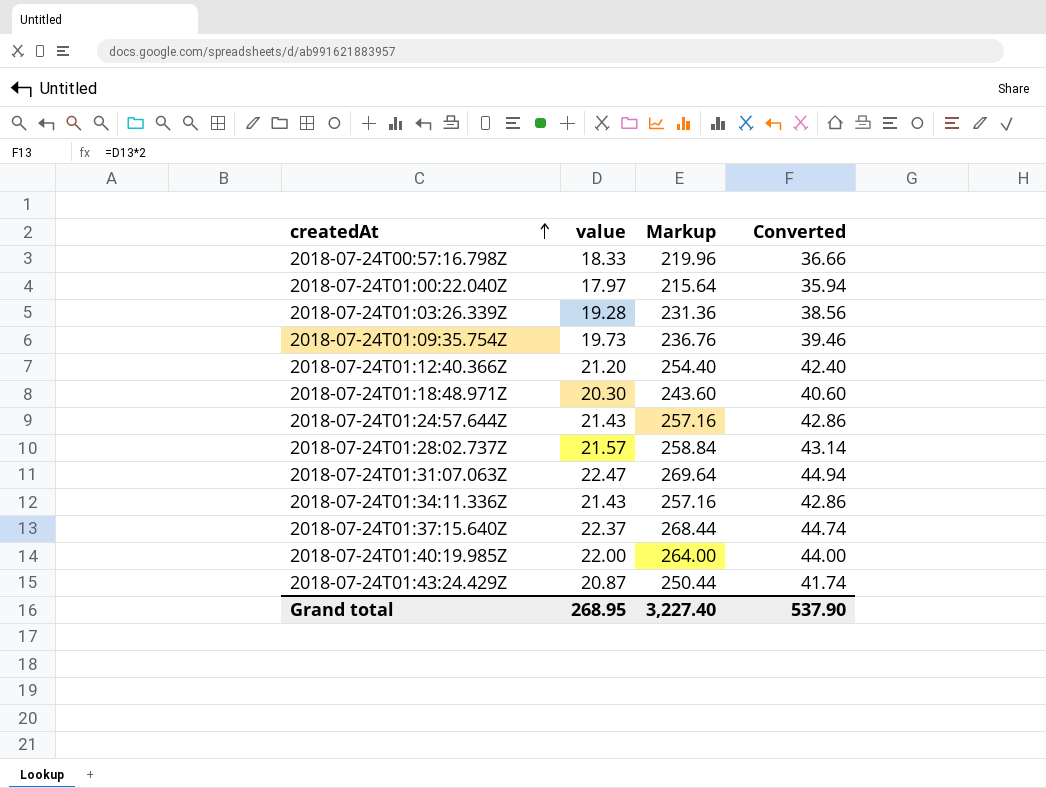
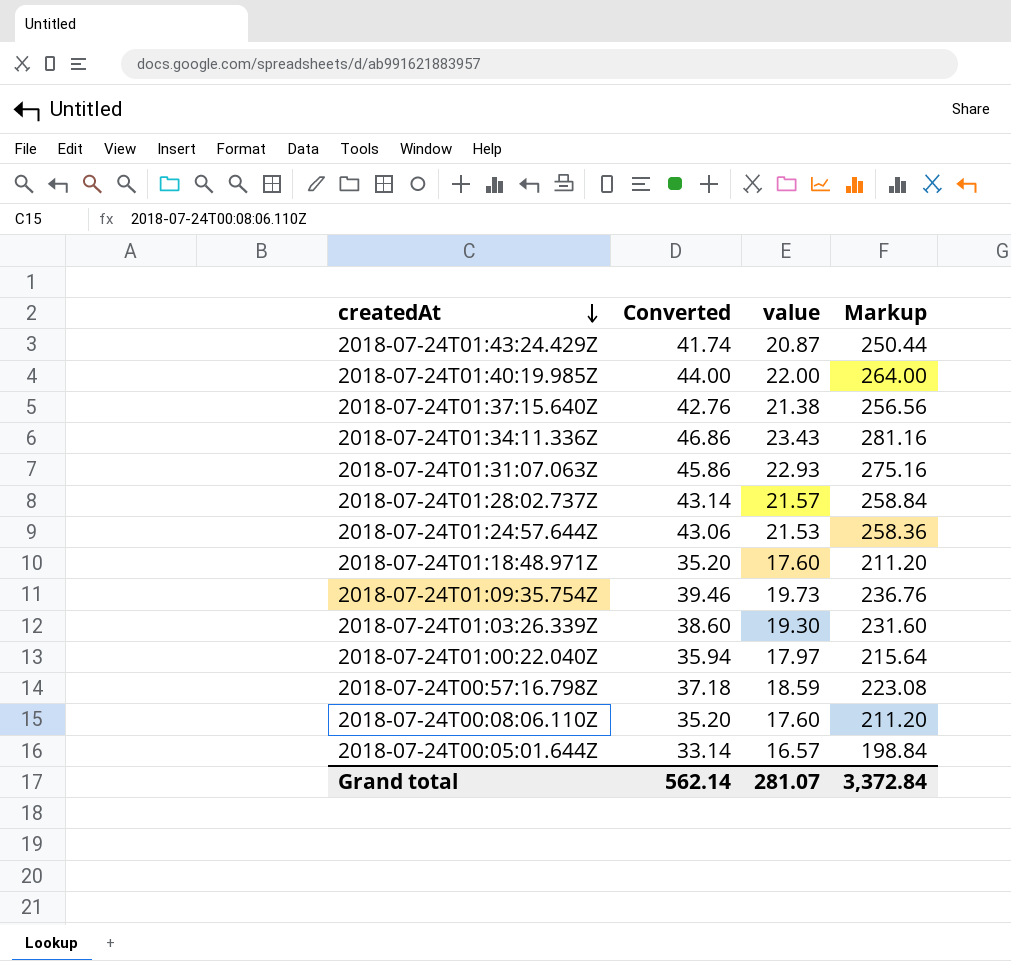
row order: createdAt ascending -> createdAt descending
column Converted | position: 4 -> 2
row 2018-07-24T01:12:40.366Z: 21.20 | 254.40 | 42.40 -> none
2018-07-24T01:37:15.640Z | Converted: 44.74 -> 42.76
2018-07-24T01:37:15.640Z | value: 22.37 -> 21.38
2018-07-24T01:37:15.640Z | Markup: 268.44 -> 256.56
2018-07-24T01:34:11.336Z | Converted: 42.86 -> 46.86
2018-07-24T01:34:11.336Z | value: 21.43 -> 23.43
2018-07-24T01:34:11.336Z | Markup: 257.16 -> 281.16
2018-07-24T01:31:07.063Z | Converted: 44.94 -> 45.86
2018-07-24T01:31:07.063Z | value: 22.47 -> 22.93
2018-07-24T01:31:07.063Z | Markup: 269.64 -> 275.16
2018-07-24T01:24:57.644Z | Converted: 42.86 -> 43.06
2018-07-24T01:24:57.644Z | value: 21.43 -> 21.53
2018-07-24T01:24:57.644Z | Markup: 257.16 -> 258.36
2018-07-24T01:18:48.971Z | Converted: 40.60 -> 35.20
2018-07-24T01:18:48.971Z | value: 20.30 -> 17.60
2018-07-24T01:18:48.971Z | Markup: 243.60 -> 211.20
2018-07-24T01:03:26.339Z | Converted: 38.56 -> 38.60
2018-07-24T01:03:26.339Z | value: 19.28 -> 19.30
2018-07-24T01:03:26.339Z | Markup: 231.36 -> 231.60
2018-07-24T00:57:16.798Z | Converted: 36.66 -> 37.18
2018-07-24T00:57:16.798Z | value: 18.33 -> 18.59
2018-07-24T00:57:16.798Z | Markup: 219.96 -> 223.08
row 2018-07-24T00:08:06.110Z: none -> 35.20 | 17.60 | 211.20
row 2018-07-24T00:05:01.644Z: none -> 33.14 | 16.57 | 198.84
Grand total | Converted: 537.90 -> 562.14
Grand total | value: 268.95 -> 281.07
Grand total | Markup: 3,227.40 -> 3,372.84

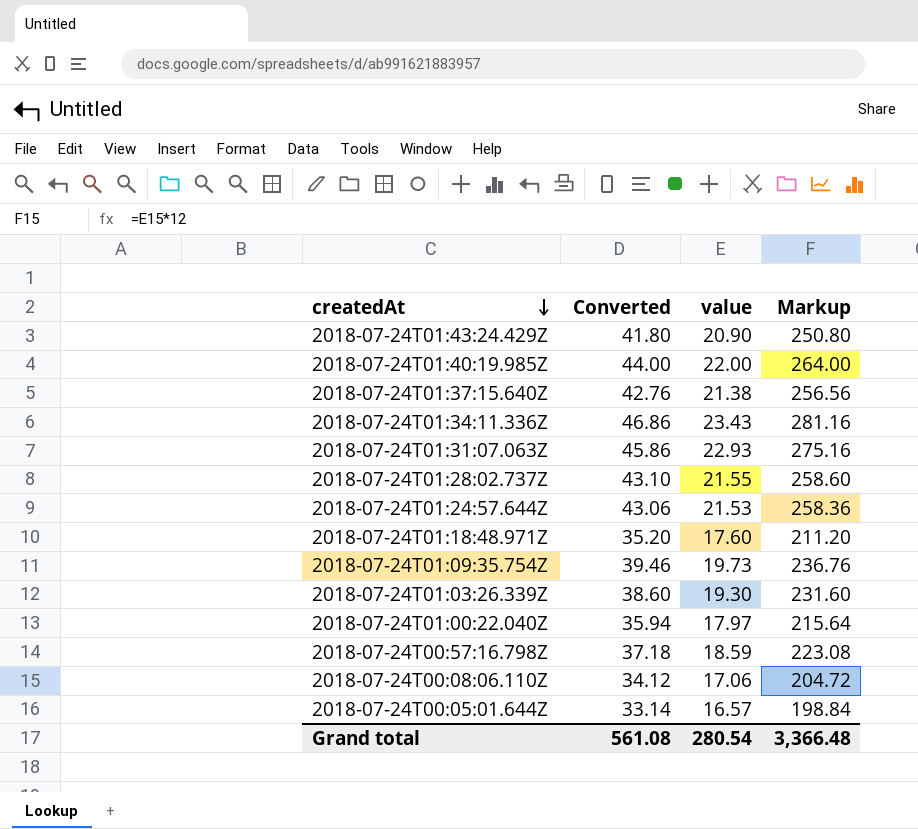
2018-07-24T01:43:24.429Z | Converted: 41.74 -> 41.80
2018-07-24T01:43:24.429Z | value: 20.87 -> 20.90
2018-07-24T01:43:24.429Z | Markup: 250.44 -> 250.80
2018-07-24T01:28:02.737Z | Converted: 43.14 -> 43.10
2018-07-24T01:28:02.737Z | value: 21.57 -> 21.55
2018-07-24T01:28:02.737Z | Markup: 258.84 -> 258.60
2018-07-24T00:08:06.110Z | Converted: 35.20 -> 34.12
2018-07-24T00:08:06.110Z | value: 17.60 -> 17.06
2018-07-24T00:08:06.110Z | Markup: 211.20 -> 204.72
Grand total | Converted: 562.14 -> 561.08
Grand total | value: 281.07 -> 280.54
Grand total | Markup: 3,372.84 -> 3,366.48

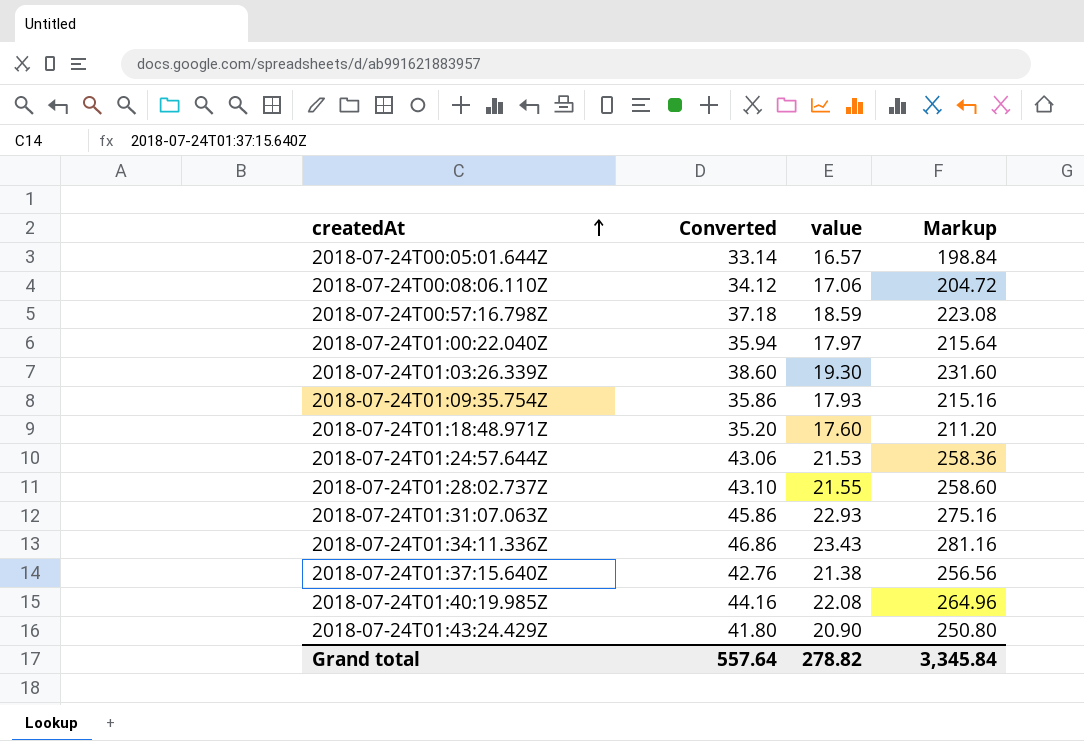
row order: createdAt descending -> createdAt ascending
2018-07-24T01:09:35.754Z | Converted: 39.46 -> 35.86
2018-07-24T01:09:35.754Z | value: 19.73 -> 17.93
2018-07-24T01:09:35.754Z | Markup: 236.76 -> 215.16
2018-07-24T01:40:19.985Z | Converted: 44.00 -> 44.16
2018-07-24T01:40:19.985Z | value: 22.00 -> 22.08
2018-07-24T01:40:19.985Z | Markup: 264.00 -> 264.96
Grand total | Converted: 561.08 -> 557.64
Grand total | value: 280.54 -> 278.82
Grand total | Markup: 3,366.48 -> 3,345.84

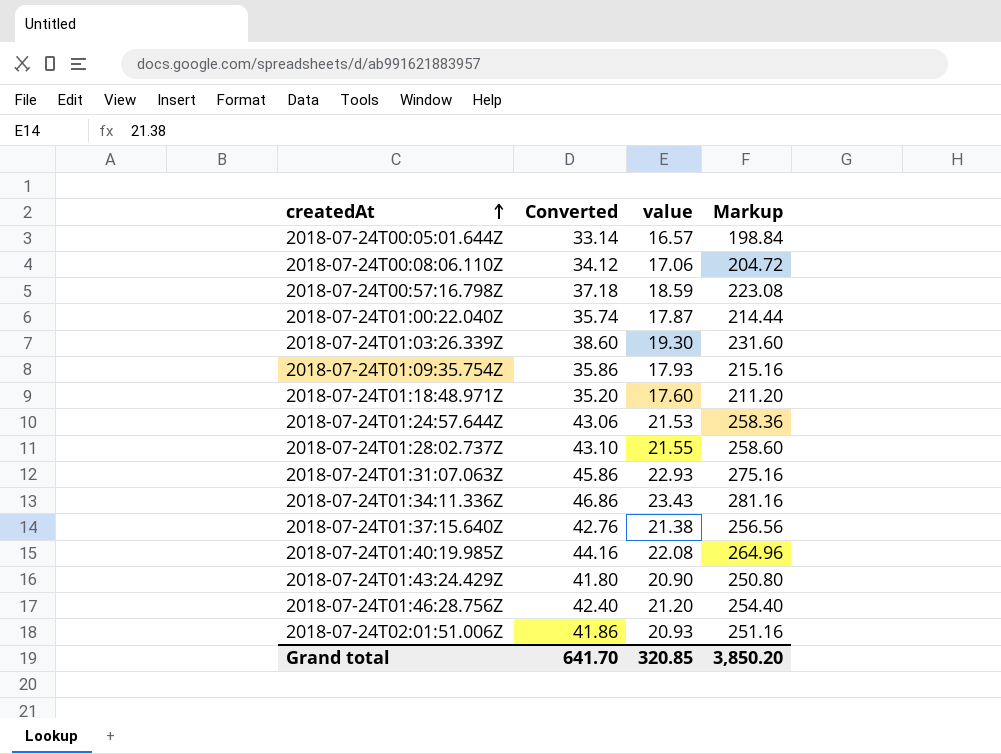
2018-07-24T01:00:22.040Z | Converted: 35.94 -> 35.74
2018-07-24T01:00:22.040Z | value: 17.97 -> 17.87
2018-07-24T01:00:22.040Z | Markup: 215.64 -> 214.44
row 2018-07-24T01:46:28.756Z: none -> 42.40 | 21.20 | 254.40
row 2018-07-24T02:01:51.006Z: none -> 41.86 | 20.93 | 251.16
Grand total | Converted: 557.64 -> 641.70
Grand total | value: 278.82 -> 320.85
Grand total | Markup: 3,345.84 -> 3,850.20

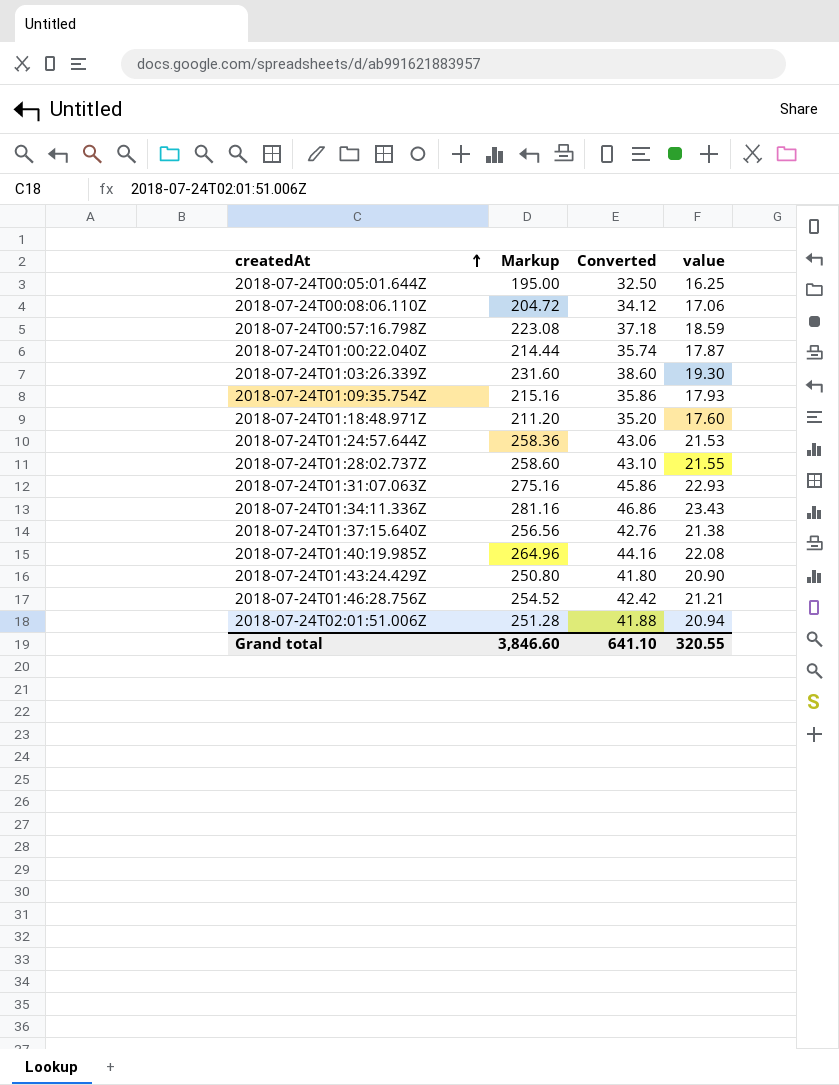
column Markup | position: 4 -> 2
2018-07-24T00:05:01.644Z | Markup: 198.84 -> 195.00
2018-07-24T00:05:01.644Z | Converted: 33.14 -> 32.50
2018-07-24T00:05:01.644Z | value: 16.57 -> 16.25
2018-07-24T01:46:28.756Z | Markup: 254.40 -> 254.52
2018-07-24T01:46:28.756Z | Converted: 42.40 -> 42.42
2018-07-24T01:46:28.756Z | value: 21.20 -> 21.21
2018-07-24T02:01:51.006Z | Markup: 251.16 -> 251.28
2018-07-24T02:01:51.006Z | Converted: 41.86 -> 41.88
2018-07-24T02:01:51.006Z | value: 20.93 -> 20.94
Grand total | Markup: 3,850.20 -> 3,846.60
Grand total | Converted: 641.70 -> 641.10
Grand total | value: 320.85 -> 320.55

